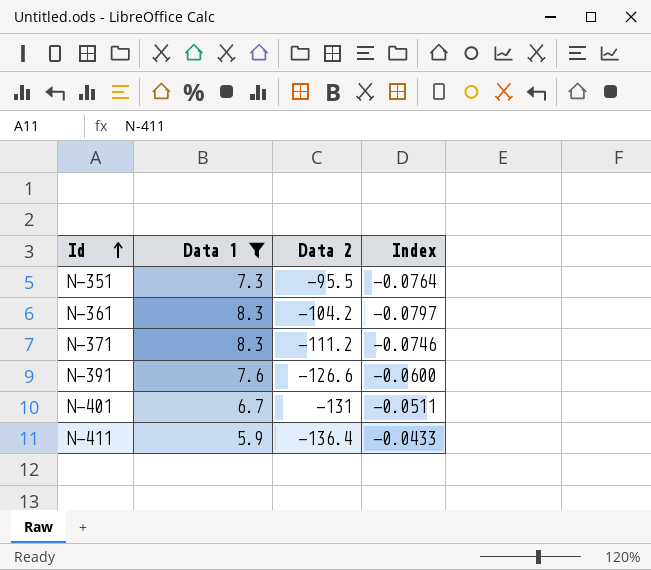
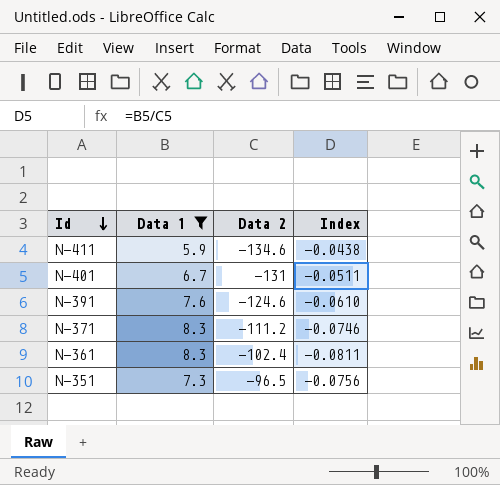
row order: Id ascending -> Id descending
N-411 | Data 2: -136.4 -> -134.6
N-411 | Index: -0.0433 -> -0.0438
N-391 | Data 2: -126.6 -> -124.6
N-391 | Index: -0.0600 -> -0.0610
N-361 | Data 2: -104.2 -> -102.4
N-361 | Index: -0.0797 -> -0.0811
N-351 | Data 2: -95.5 -> -96.5
N-351 | Index: -0.0764 -> -0.0756

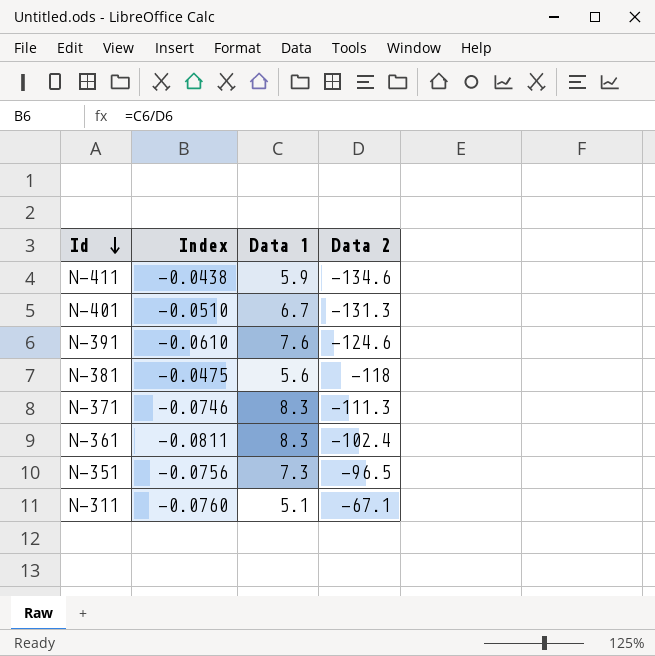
filter: Data 1 >= 5.9 -> none
column Index | position: 4 -> 2
N-401 | Index: -0.0511 -> -0.0510
N-401 | Data 2: -131 -> -131.3
N-371 | Data 2: -111.2 -> -111.3

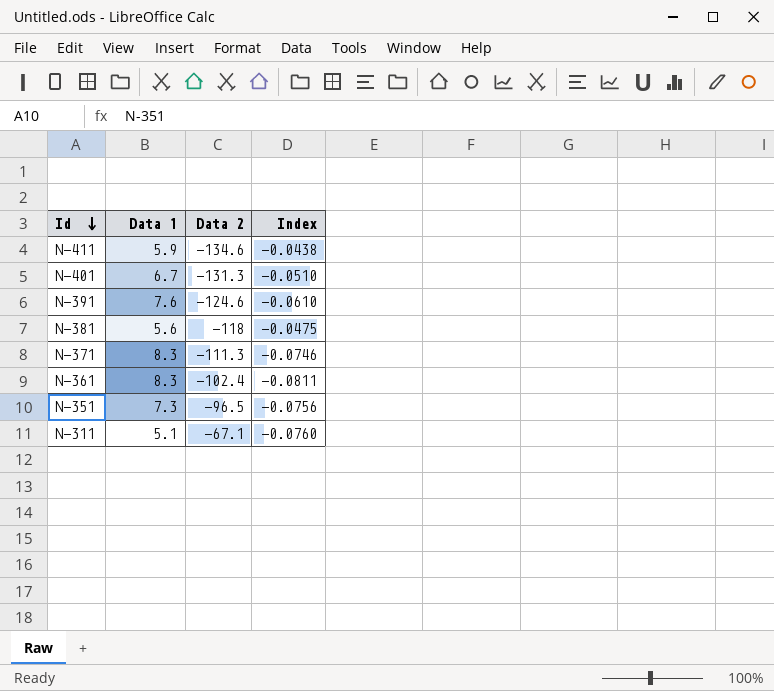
column Index | position: 2 -> 4

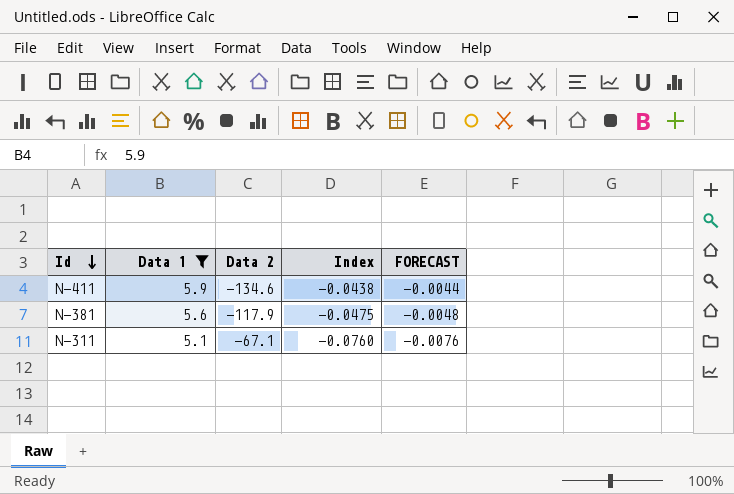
filter: none -> Data 1 <= 5.9
column FORECAST | formula: none -> [Index] * 0.1
N-381 | Data 2: -118 -> -117.9

